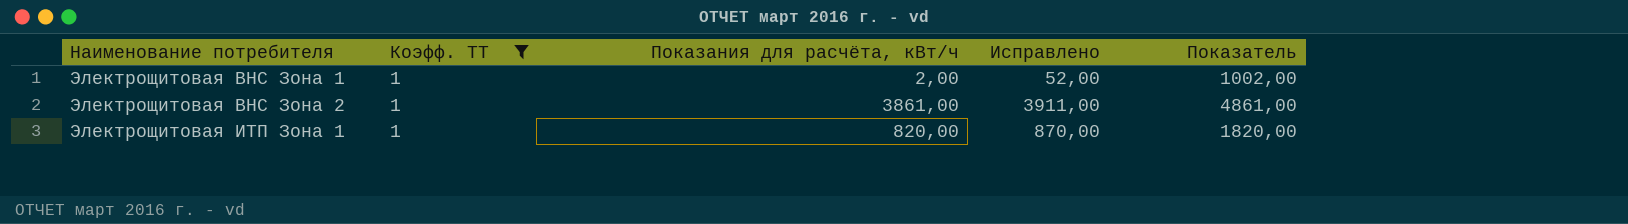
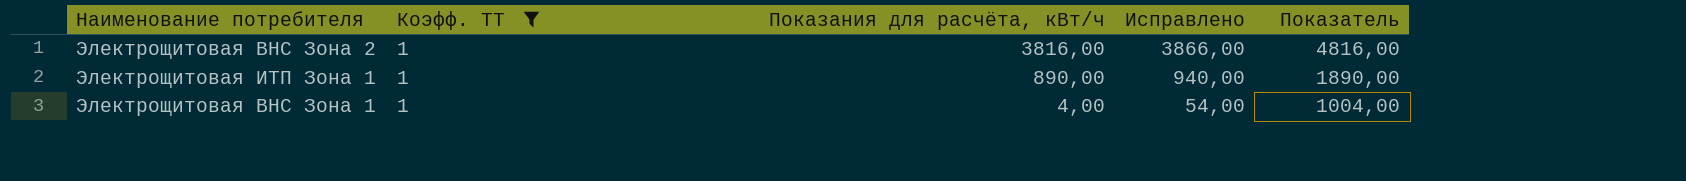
row order: Наименование потребителя ascending -> Показания для расчёта, кВт/ч descending
Электрощитовая ВНС Зона 2 | Показания для расчёта, кВт/ч: 3861,00 -> 3816,00
Электрощитовая ВНС Зона 2 | Исправлено: 3911,00 -> 3866,00
Электрощитовая ВНС Зона 2 | Показатель: 4861,00 -> 4816,00
Электрощитовая ИТП Зона 1 | Показания для расчёта, кВт/ч: 820,00 -> 890,00
Электрощитовая ИТП Зона 1 | Исправлено: 870,00 -> 940,00
Электрощитовая ИТП Зона 1 | Показатель: 1820,00 -> 1890,00
Электрощитовая ВНС Зона 1 | Показания для расчёта, кВт/ч: 2,00 -> 4,00
Электрощитовая ВНС Зона 1 | Исправлено: 52,00 -> 54,00
Электрощитовая ВНС Зона 1 | Показатель: 1002,00 -> 1004,00

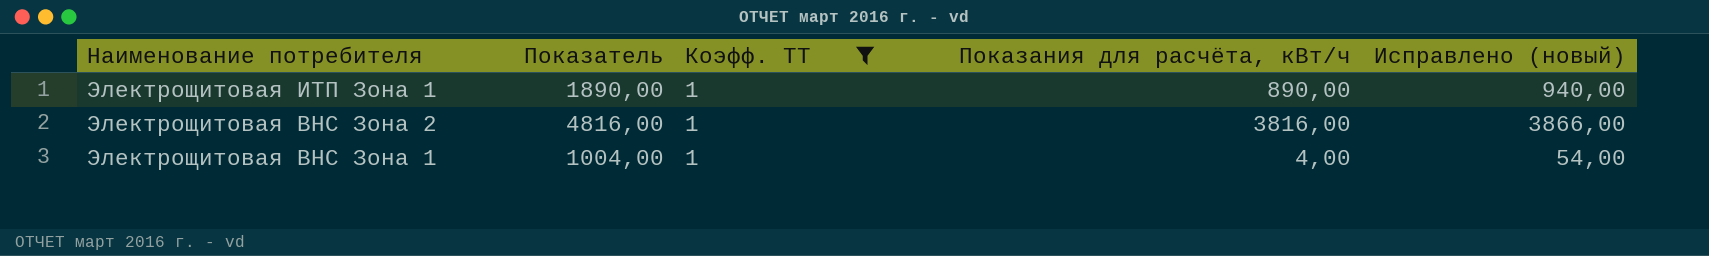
row order: Показания для расчёта, кВт/ч descending -> Наименование потребителя descending
column Показатель | position: 5 -> 2
column name: Исправлено -> Исправлено (новый)

